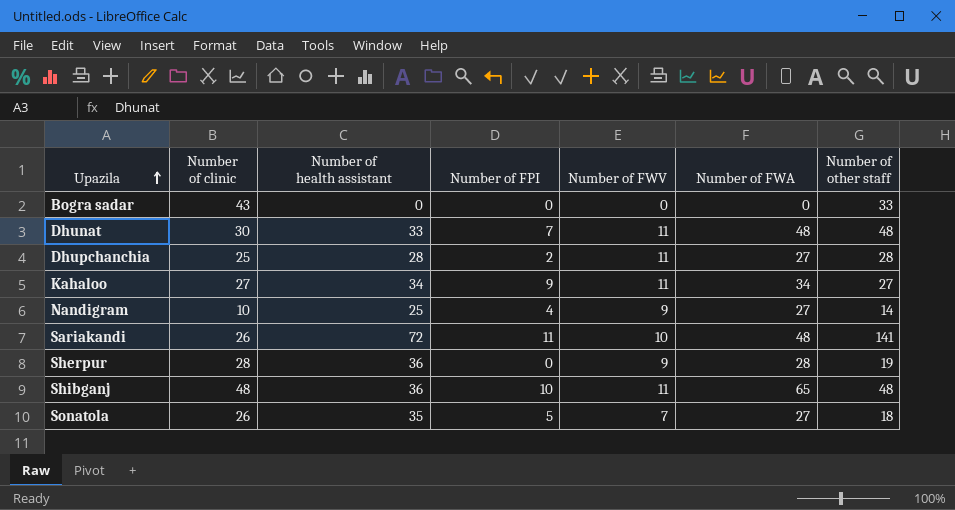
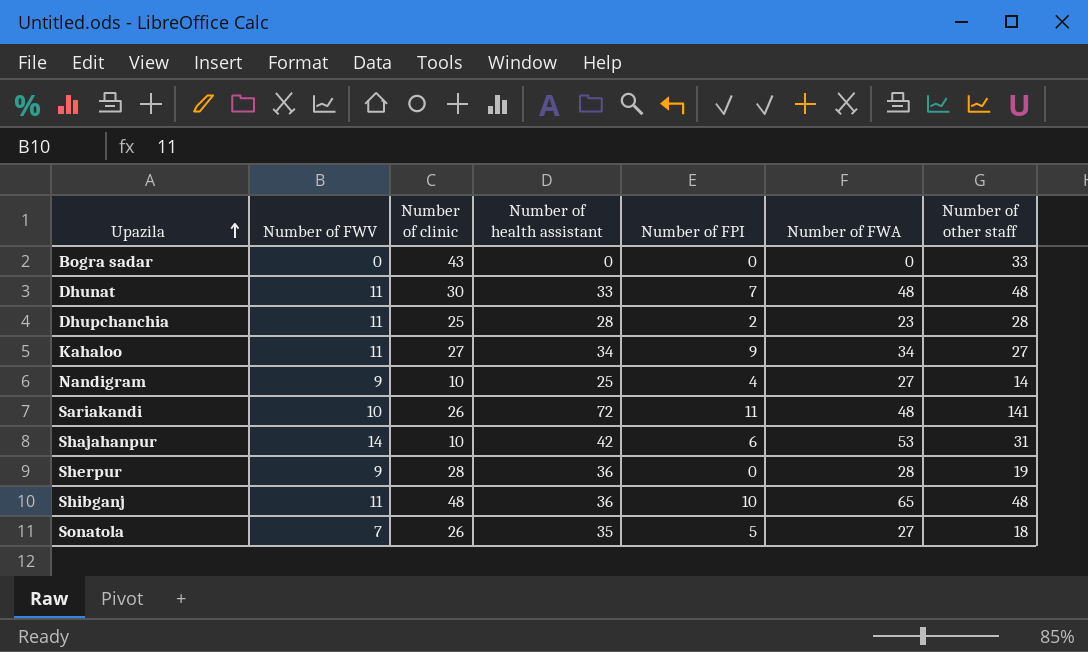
column Number of FWV | position: 5 -> 2
Dhupchanchia | Number of FWA: 27 -> 23
row Shajahanpur: none -> 14 | 10 | 42 | 6 | 53 | 31

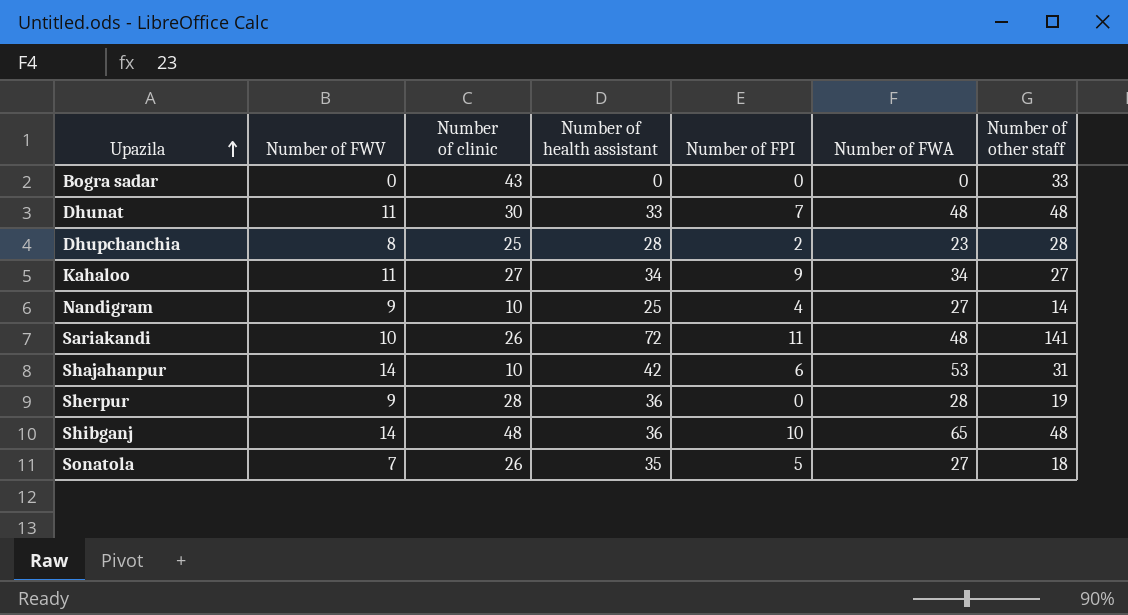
Dhupchanchia | Number of FWV: 11 -> 8
Shibganj | Number of FWV: 11 -> 14

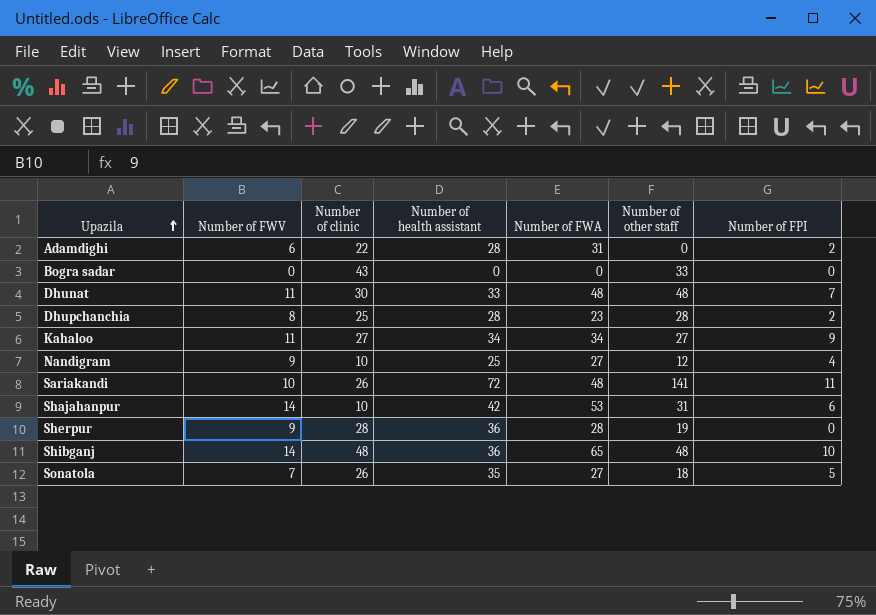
column Number of FPI | position: 5 -> 7
row Adamdighi: none -> 6 | 22 | 28 | 31 | 0 | 2
Nandigram | Number of other staff: 14 -> 12

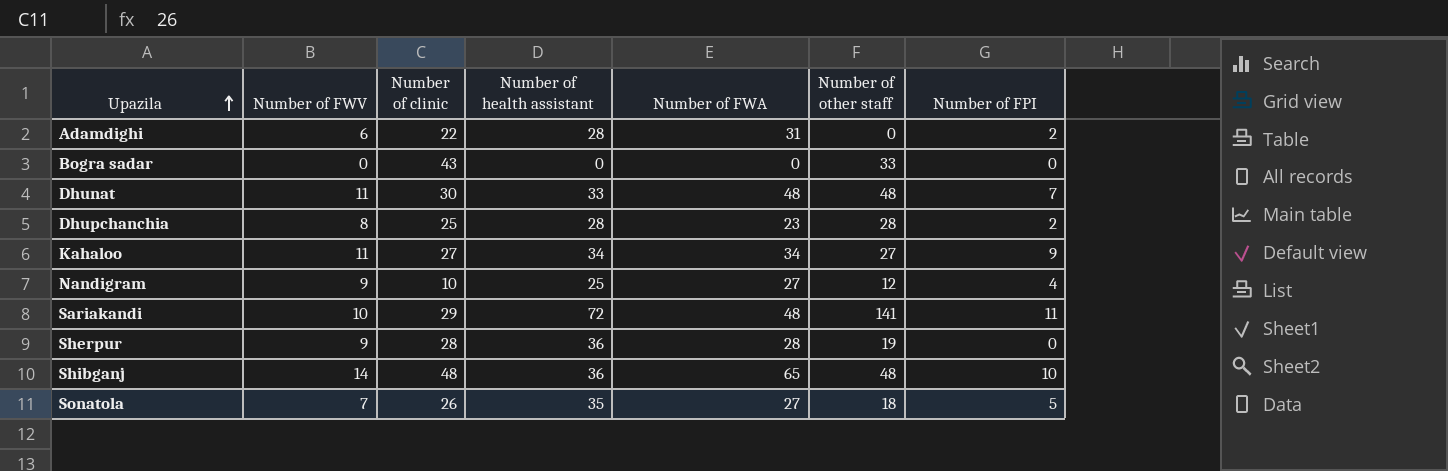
row Shajahanpur: 14 | 10 | 42 | 53 | 31 | 6 -> none
Sariakandi | Number of clinic: 26 -> 29

